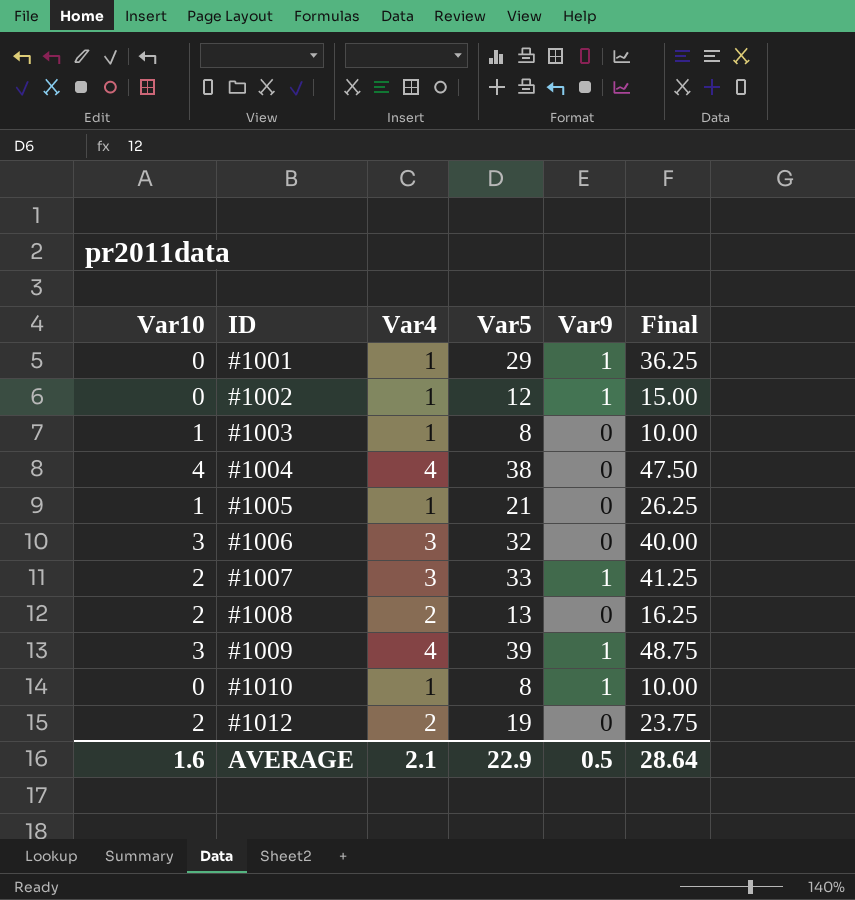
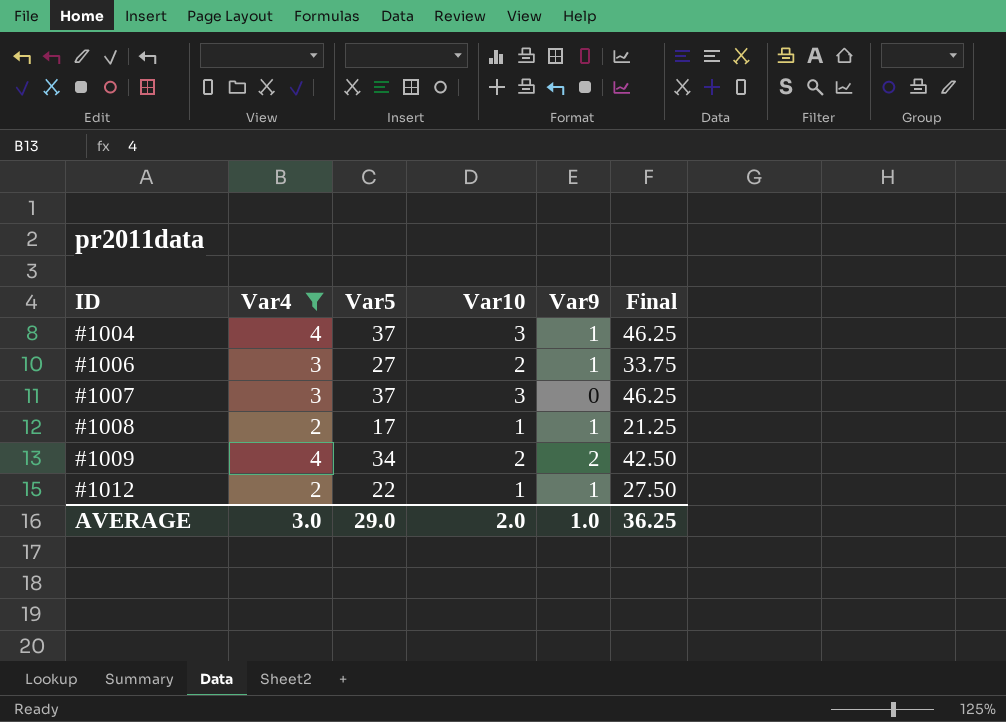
filter: none -> Var4 != 1
column Var10 | position: 1 -> 4
#1004 | Var5: 38 -> 37
#1004 | Var10: 4 -> 3
#1004 | Var9: 0 -> 1
#1004 | Final: 47.50 -> 46.25
#1006 | Var5: 32 -> 27
#1006 | Var10: 3 -> 2
#1006 | Var9: 0 -> 1
#1006 | Final: 40.00 -> 33.75
#1007 | Var5: 33 -> 37
#1007 | Var10: 2 -> 3
#1007 | Var9: 1 -> 0
#1007 | Final: 41.25 -> 46.25
#1008 | Var5: 13 -> 17
#1008 | Var10: 2 -> 1
#1008 | Var9: 0 -> 1
#1008 | Final: 16.25 -> 21.25
#1009 | Var5: 39 -> 34
#1009 | Var10: 3 -> 2
#1009 | Var9: 1 -> 2
#1009 | Final: 48.75 -> 42.50
#1012 | Var5: 19 -> 22
#1012 | Var10: 2 -> 1
#1012 | Var9: 0 -> 1
#1012 | Final: 23.75 -> 27.50
AVERAGE | Var4: 2.1 -> 3.0
AVERAGE | Var5: 22.9 -> 29.0
AVERAGE | Var10: 1.6 -> 2.0
AVERAGE | Var9: 0.5 -> 1.0
AVERAGE | Final: 28.64 -> 36.25

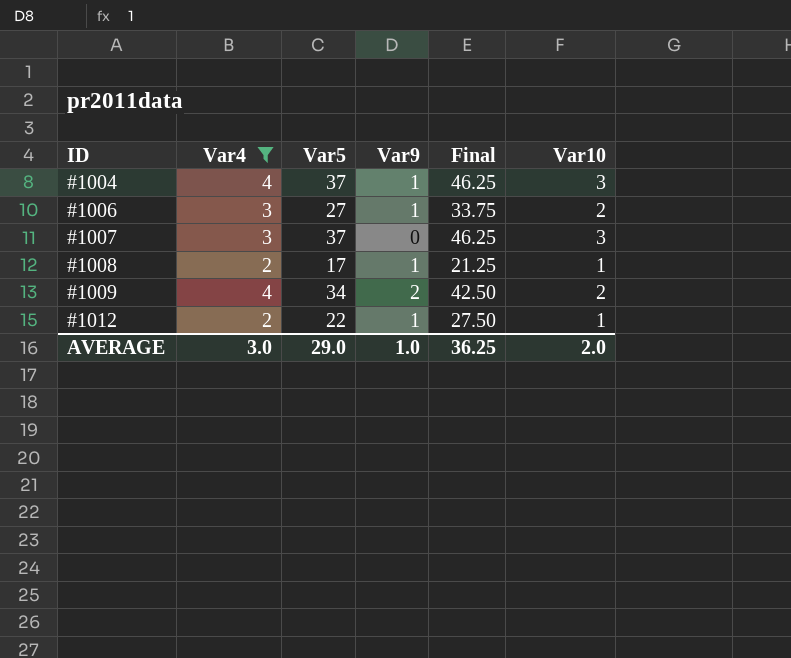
column Var10 | position: 4 -> 6

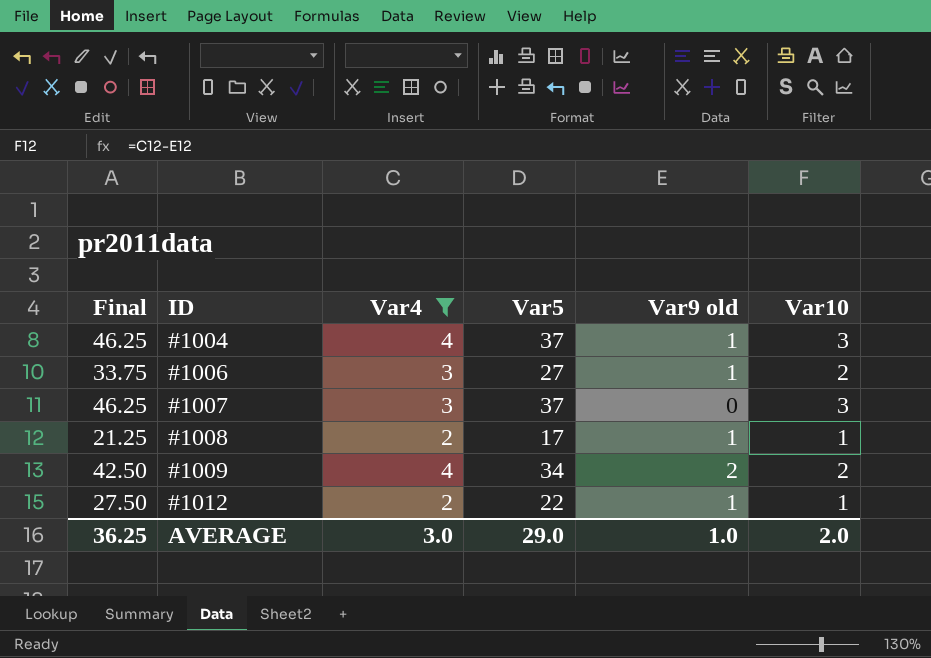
column Final | position: 5 -> 1
column name: Var9 -> Var9 old

